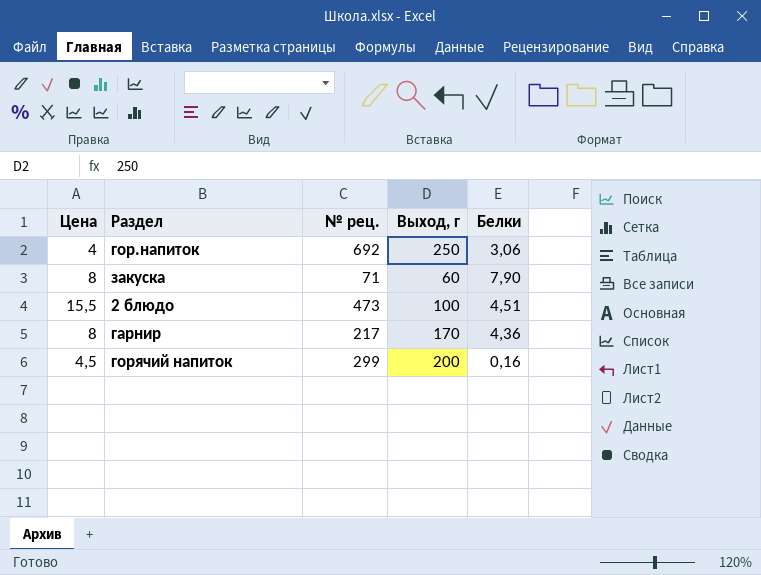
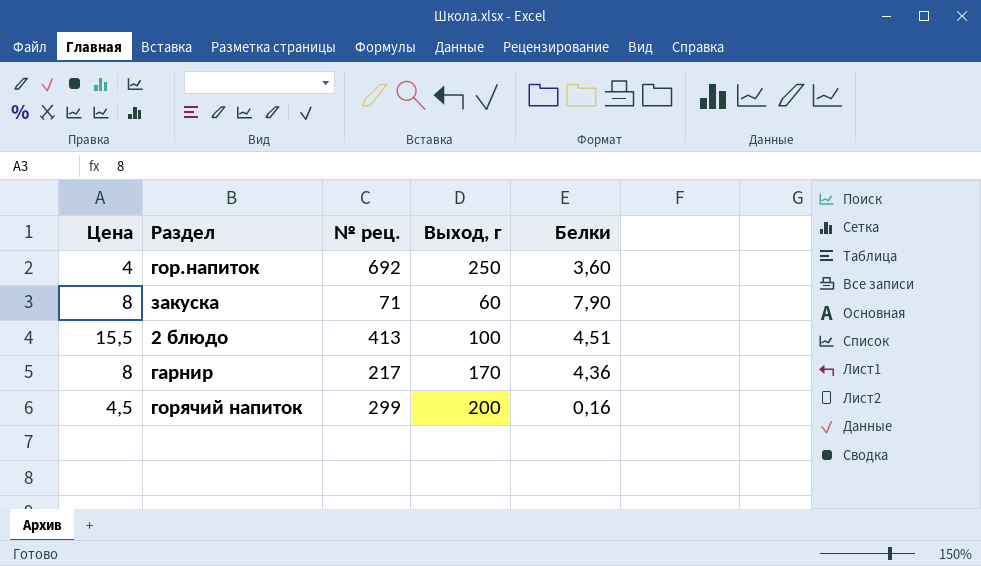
гор.напиток | Белки: 3,06 -> 3,60
2 блюдо | № рец.: 473 -> 413

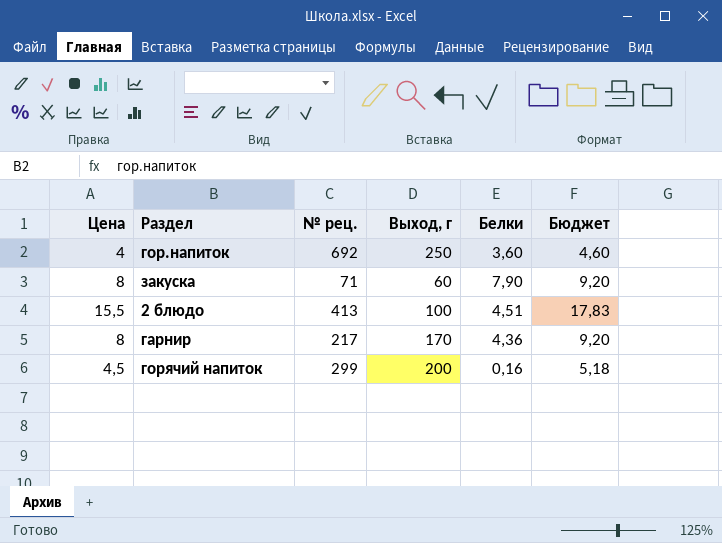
column Бюджет | formula: none -> [Цена] * 1,15

